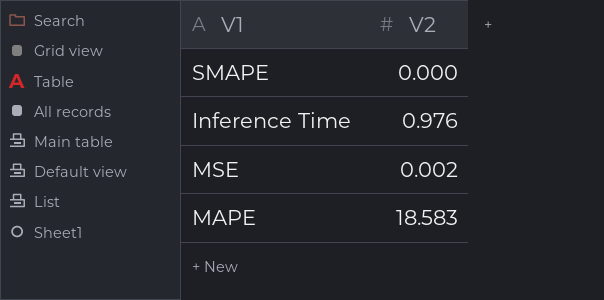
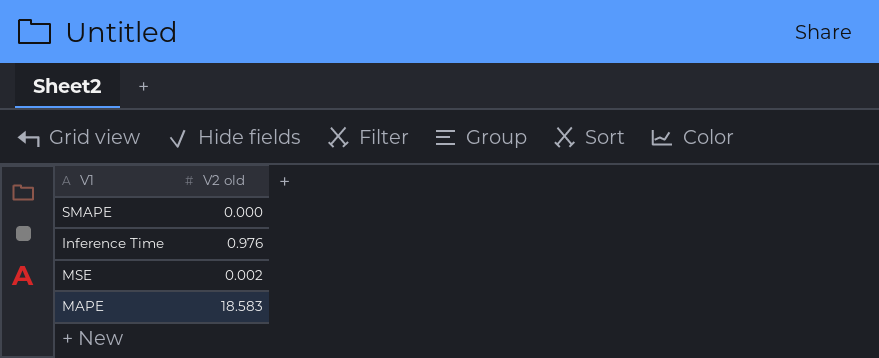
column name: V2 -> V2 old

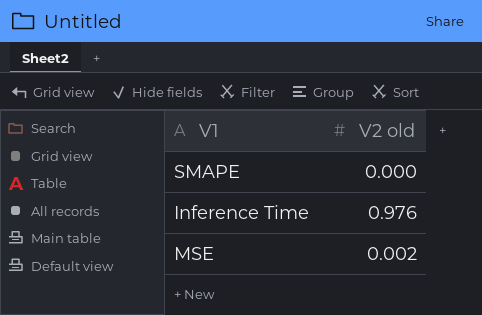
row MAPE: 18.583 -> none

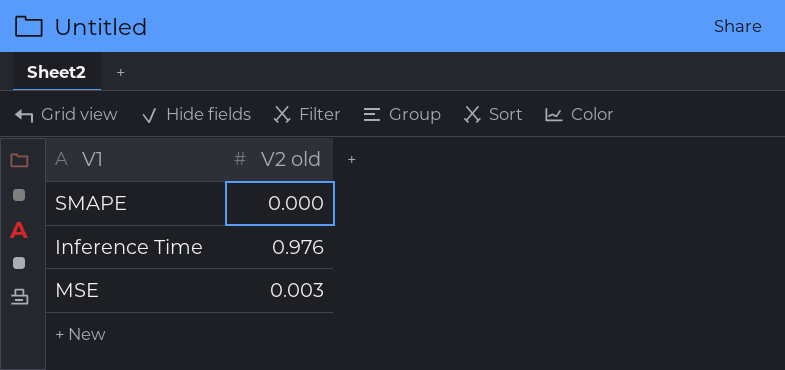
MSE | V2 old: 0.002 -> 0.003

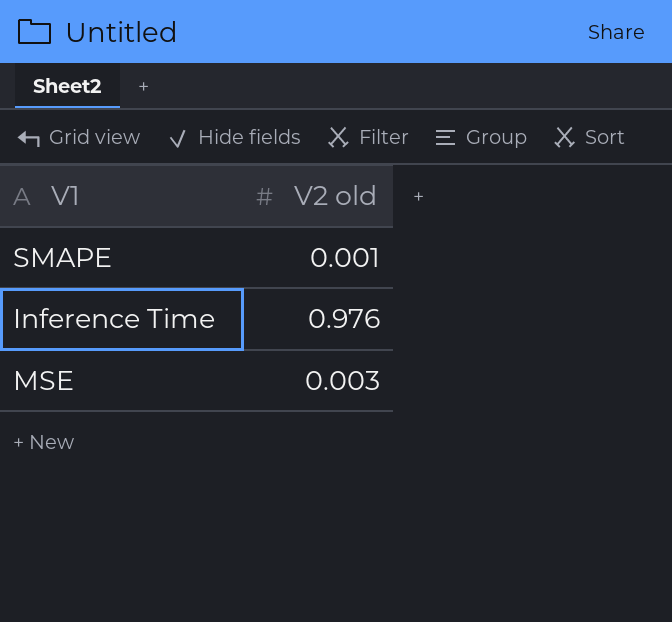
SMAPE | V2 old: 0.000 -> 0.001

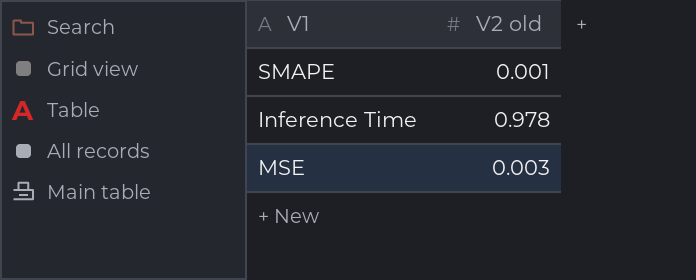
Inference Time | V2 old: 0.976 -> 0.978

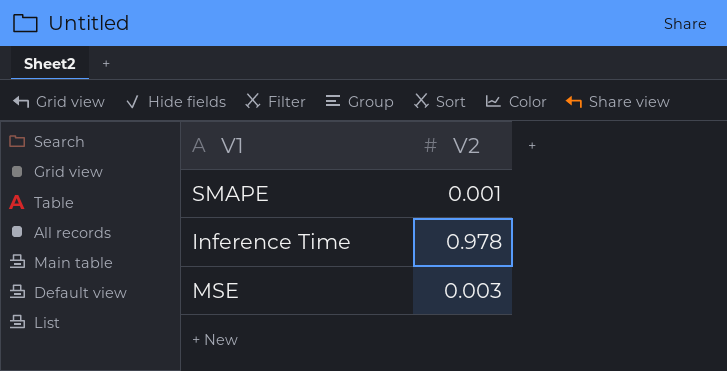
column name: V2 old -> V2

